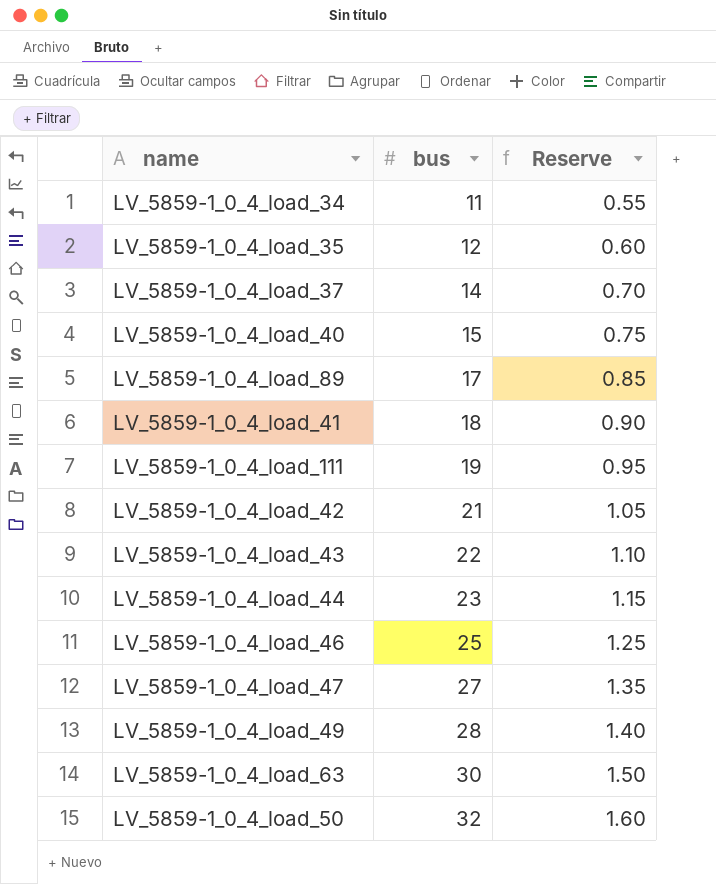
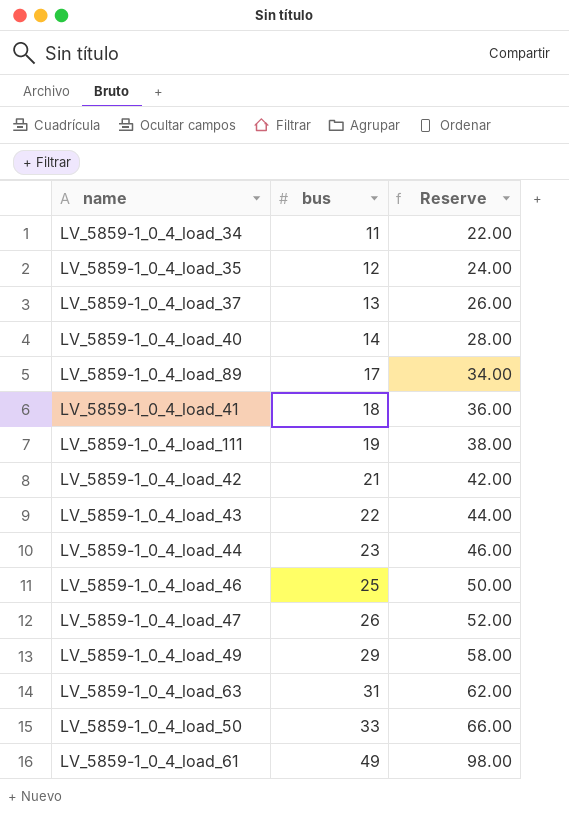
column Reserve | formula: [bus] * 0.05 -> [bus] * 2
LV_5859-1_0_4_load_37 | bus: 14 -> 13
LV_5859-1_0_4_load_40 | bus: 15 -> 14
LV_5859-1_0_4_load_47 | bus: 27 -> 26
LV_5859-1_0_4_load_49 | bus: 28 -> 29
LV_5859-1_0_4_load_63 | bus: 30 -> 31
LV_5859-1_0_4_load_50 | bus: 32 -> 33
row LV_5859-1_0_4_load_61: none -> 49 | 98.00

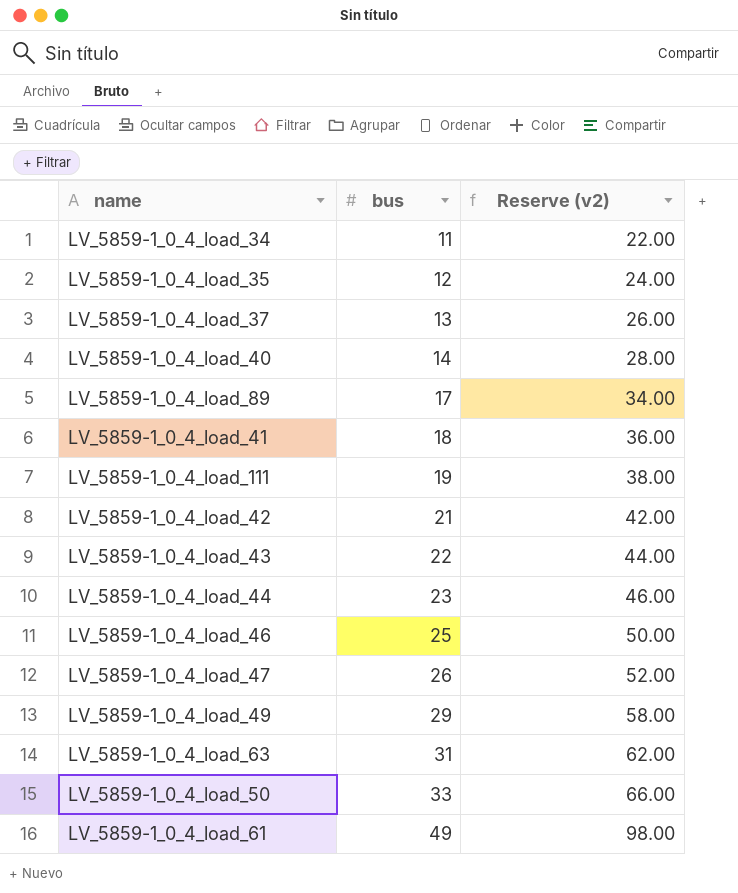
column name: Reserve -> Reserve (v2)

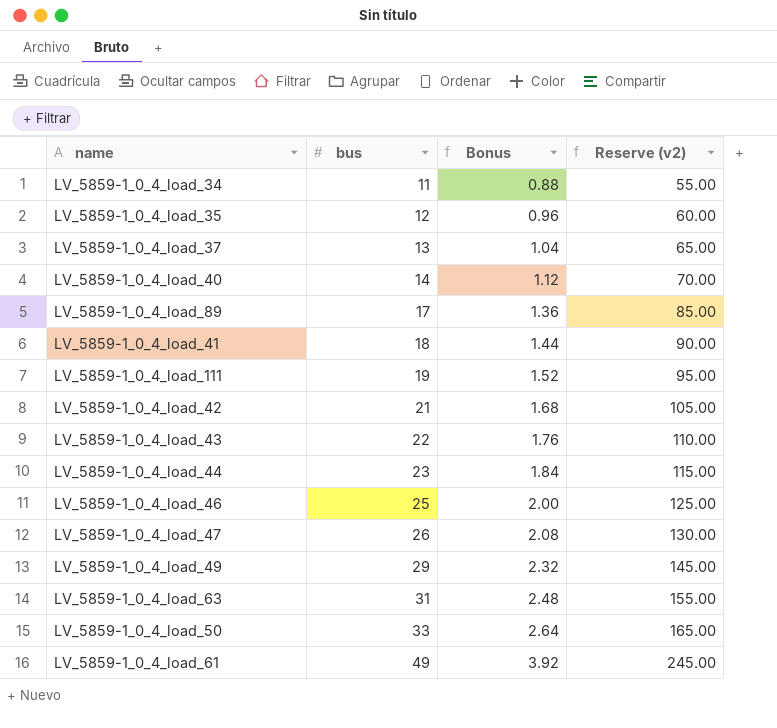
column Bonus | formula: none -> [bus] * 0.08
column Reserve (v2) | formula: [bus] * 2 -> [bus] * 5

